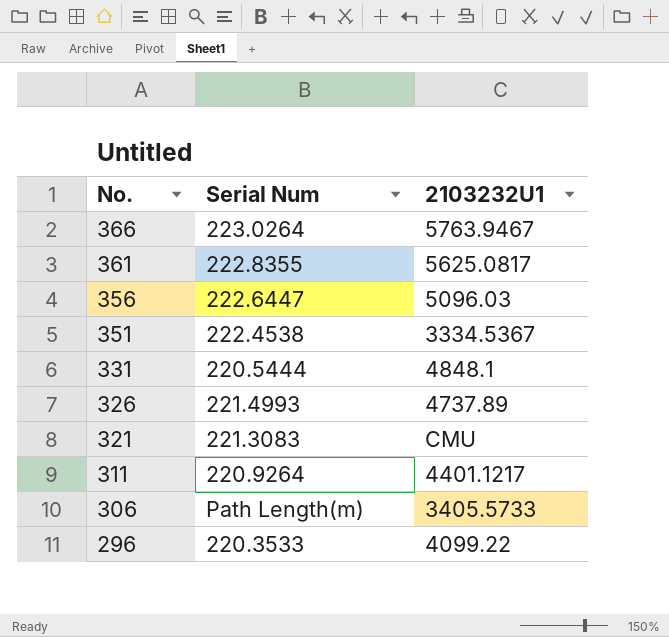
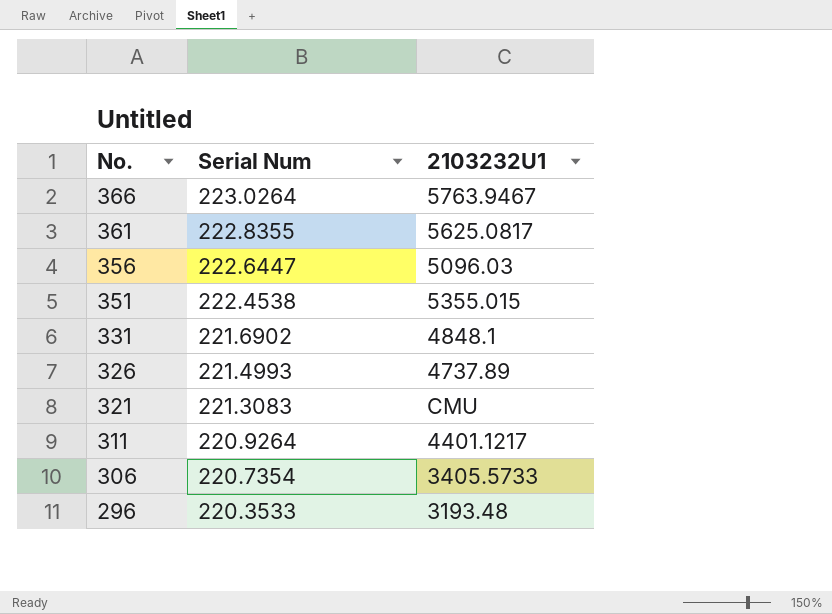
351 | 2103232U1: 3334.5367 -> 5355.015
331 | Serial Num: 220.5444 -> 221.6902
306 | Serial Num: Path Length(m) -> 220.7354
296 | 2103232U1: 4099.22 -> 3193.48

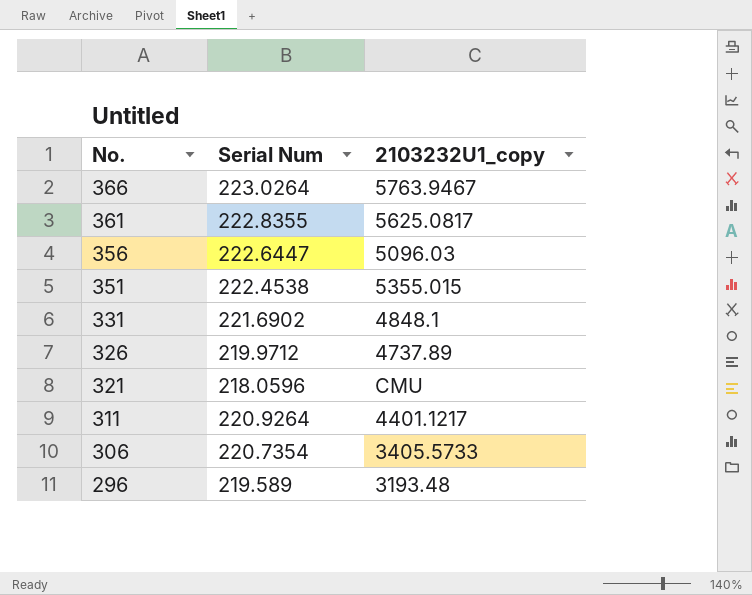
column name: 2103232U1 -> 2103232U1_copy
326 | Serial Num: 221.4993 -> 219.9712
321 | Serial Num: 221.3083 -> 218.0596
296 | Serial Num: 220.3533 -> 219.589

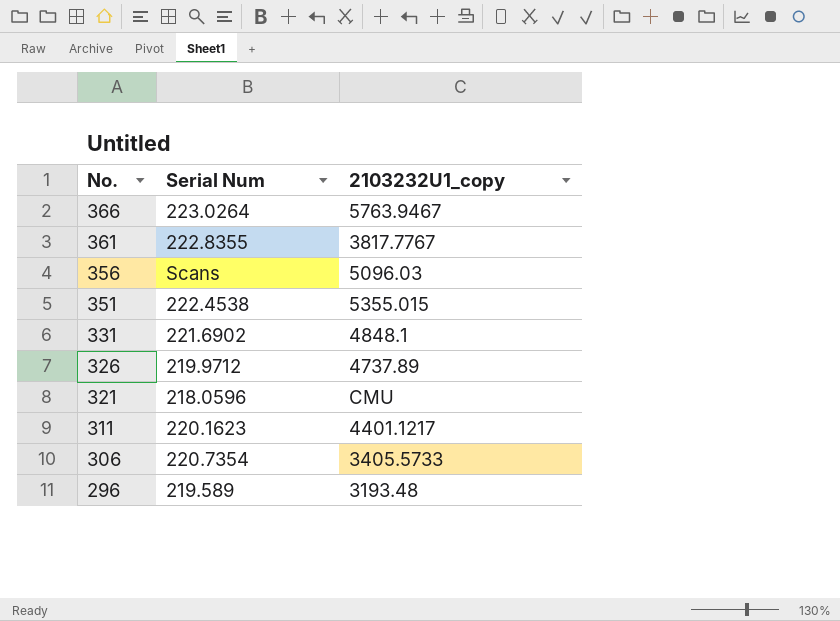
361 | 2103232U1_copy: 5625.0817 -> 3817.7767
356 | Serial Num: 222.6447 -> Scans
311 | Serial Num: 220.9264 -> 220.1623

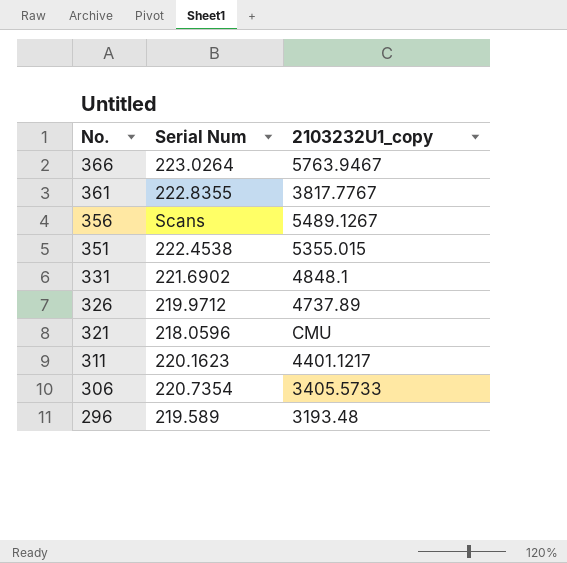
356 | 2103232U1_copy: 5096.03 -> 5489.1267

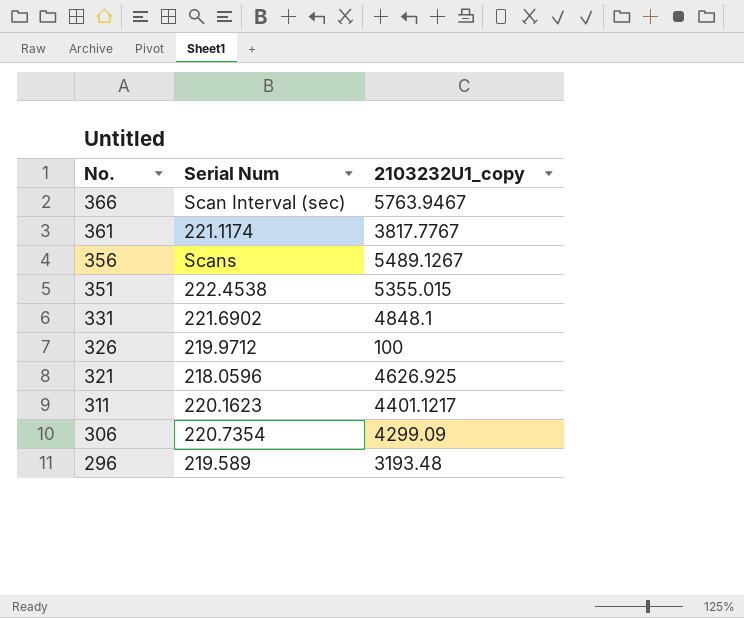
366 | Serial Num: 223.0264 -> Scan Interval (sec)
361 | Serial Num: 222.8355 -> 221.1174
326 | 2103232U1_copy: 4737.89 -> 100
321 | 2103232U1_copy: CMU -> 4626.925
306 | 2103232U1_copy: 3405.5733 -> 4299.09

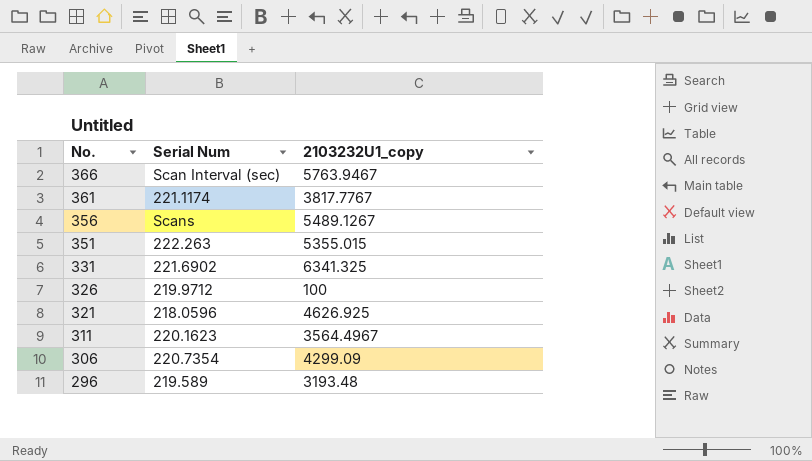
351 | Serial Num: 222.4538 -> 222.263
331 | 2103232U1_copy: 4848.1 -> 6341.325
311 | 2103232U1_copy: 4401.1217 -> 3564.4967

